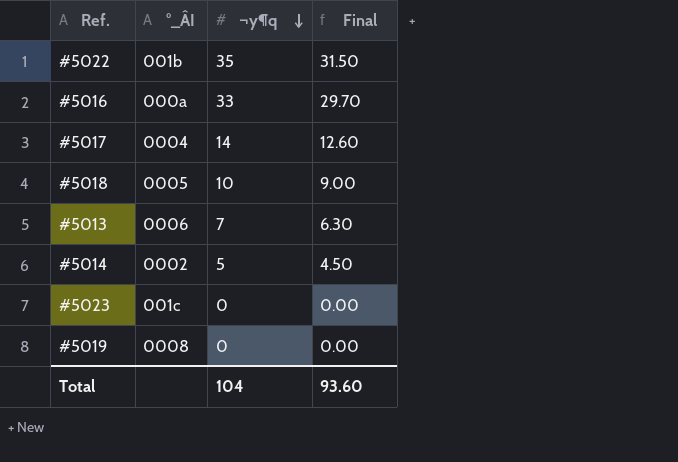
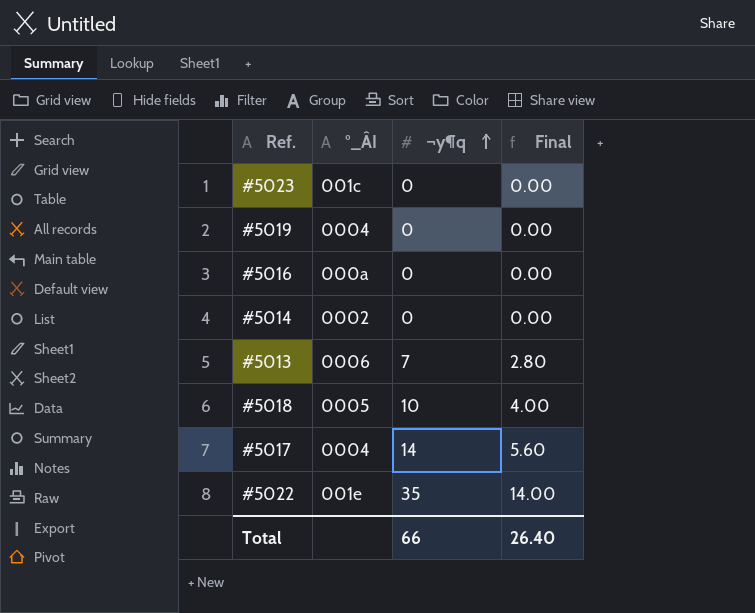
row order: ¬y¶q descending -> ¬y¶q ascending
column Final | formula: [¬y¶q] * 0.9 -> [¬y¶q] * 0.4
#5019 | °_ÂI: 0008 -> 0004
#5016 | ¬y¶q: 33 -> 0
#5014 | ¬y¶q: 5 -> 0
#5022 | °_ÂI: 001b -> 001e
Total | ¬y¶q: 104 -> 66
Total | Final: 93.60 -> 26.40

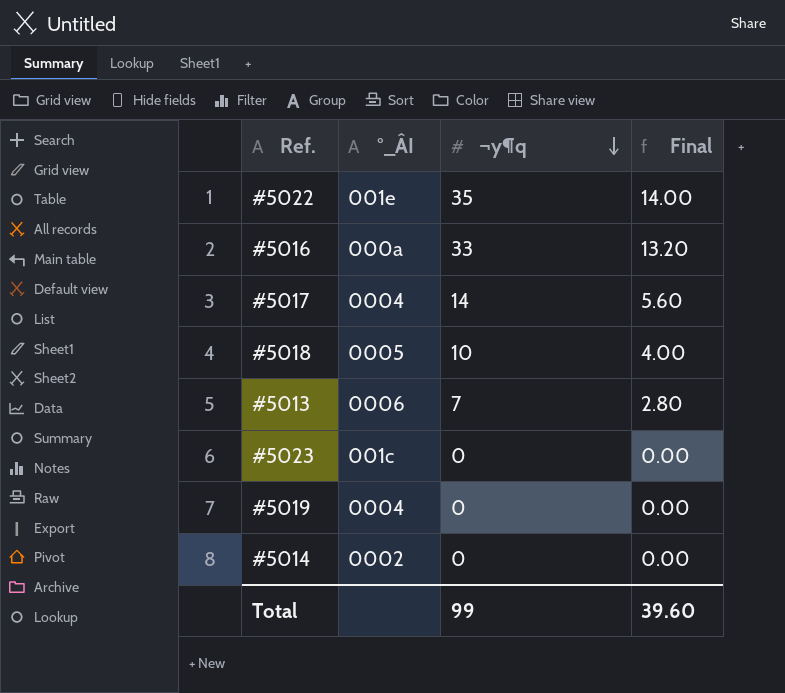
row order: ¬y¶q ascending -> ¬y¶q descending
#5016 | ¬y¶q: 0 -> 33
#5016 | Final: 0.00 -> 13.20
Total | ¬y¶q: 66 -> 99
Total | Final: 26.40 -> 39.60

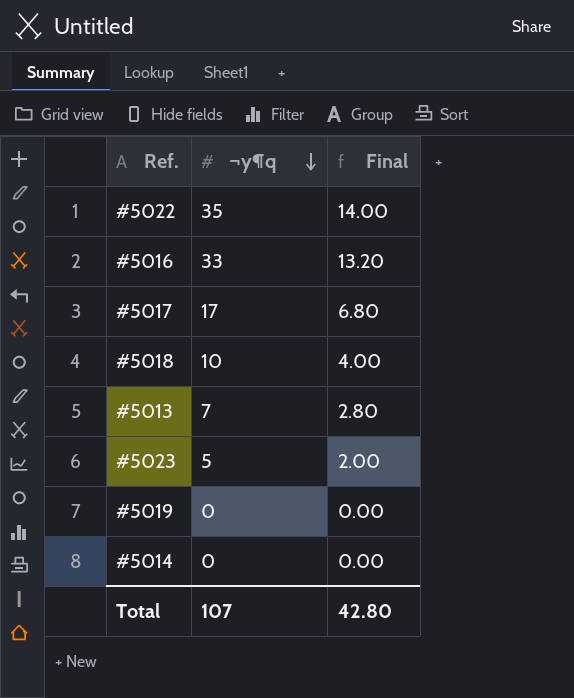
column °_ÂI | position: 2 -> none
#5017 | ¬y¶q: 14 -> 17
#5017 | Final: 5.60 -> 6.80
#5023 | ¬y¶q: 0 -> 5
#5023 | Final: 0.00 -> 2.00
Total | ¬y¶q: 99 -> 107
Total | Final: 39.60 -> 42.80

